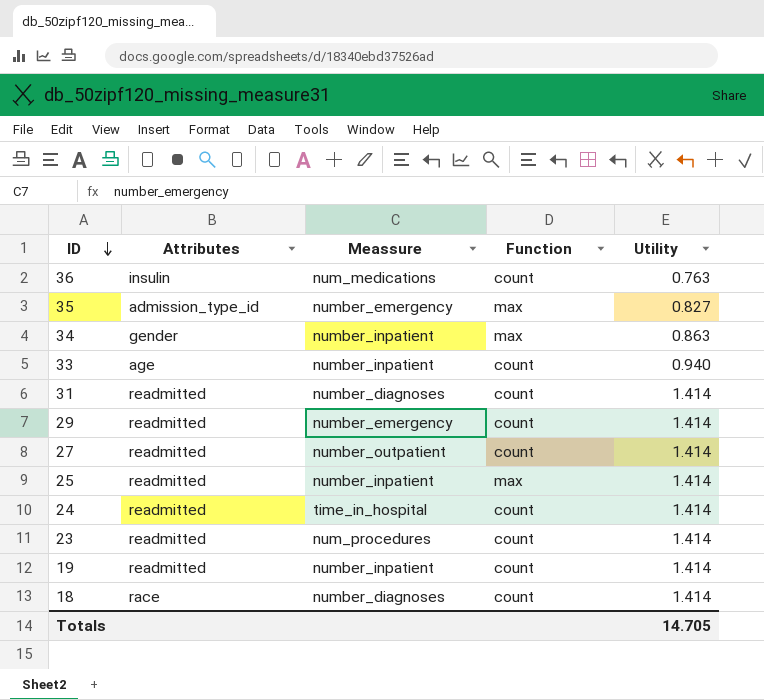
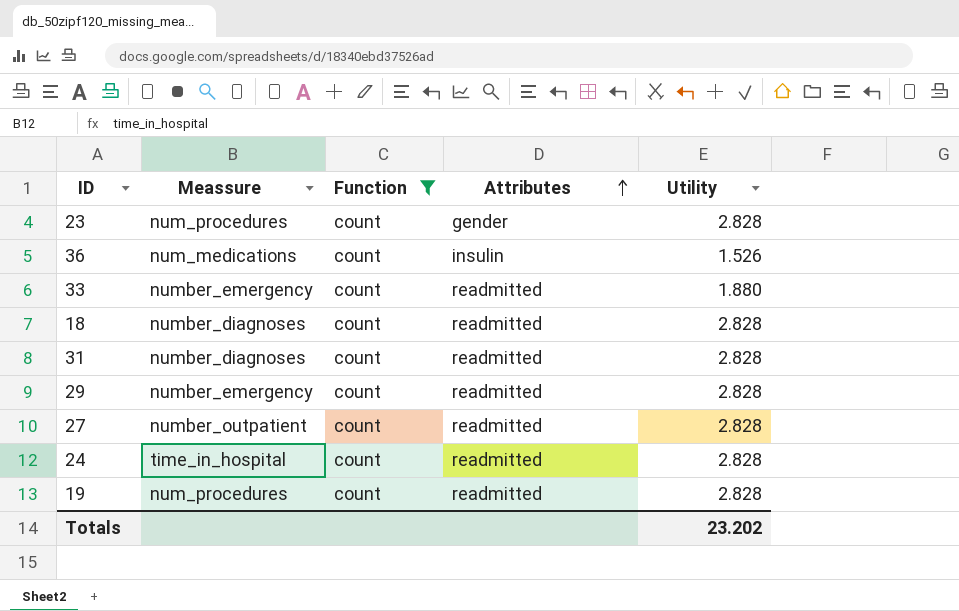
filter: none -> Function = count
row order: ID descending -> Attributes ascending
column Attributes | position: 2 -> 4
23 | Attributes: readmitted -> gender
23 | Utility: 1.414 -> 2.828
36 | Utility: 0.763 -> 1.526
33 | Meassure: number_inpatient -> number_emergency
33 | Attributes: age -> readmitted
33 | Utility: 0.940 -> 1.880
18 | Attributes: race -> readmitted
18 | Utility: 1.414 -> 2.828
31 | Utility: 1.414 -> 2.828
29 | Utility: 1.414 -> 2.828
27 | Utility: 1.414 -> 2.828
24 | Utility: 1.414 -> 2.828
19 | Meassure: number_inpatient -> num_procedures
19 | Utility: 1.414 -> 2.828
Totals | Utility: 14.705 -> 23.202

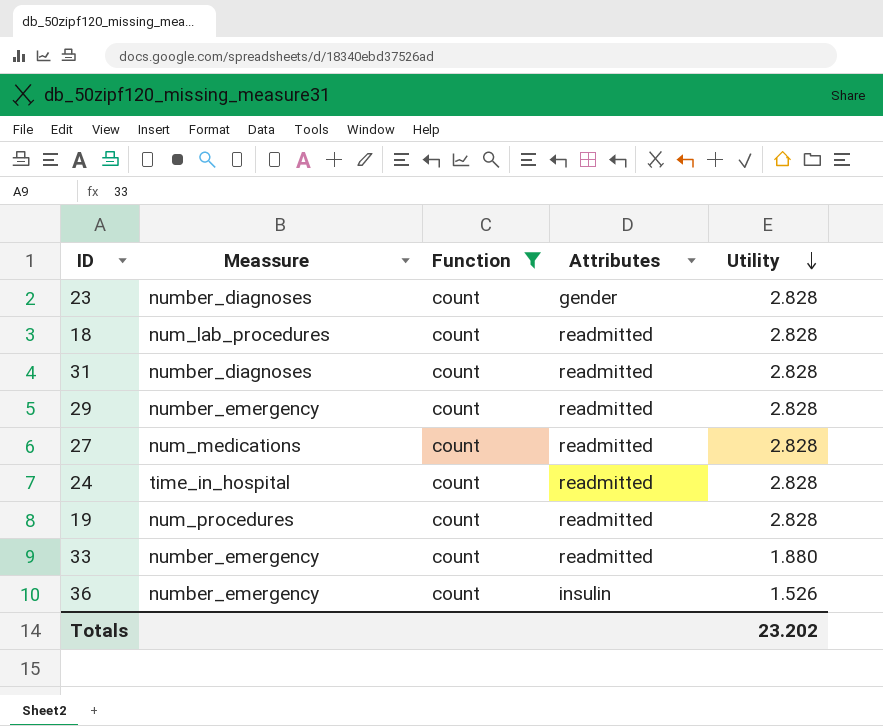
row order: Attributes ascending -> Utility descending
23 | Meassure: num_procedures -> number_diagnoses
18 | Meassure: number_diagnoses -> num_lab_procedures
27 | Meassure: number_outpatient -> num_medications
36 | Meassure: num_medications -> number_emergency

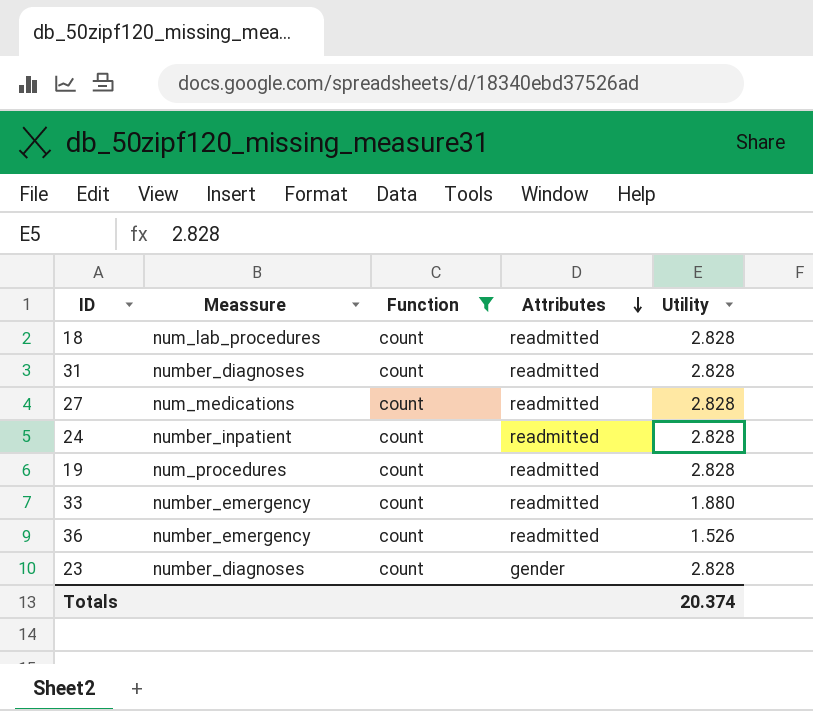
row order: Utility descending -> Attributes descending
row 29: number_emergency | count | readmitted | 2.828 -> none
24 | Meassure: time_in_hospital -> number_inpatient
36 | Attributes: insulin -> readmitted
Totals | Utility: 23.202 -> 20.374

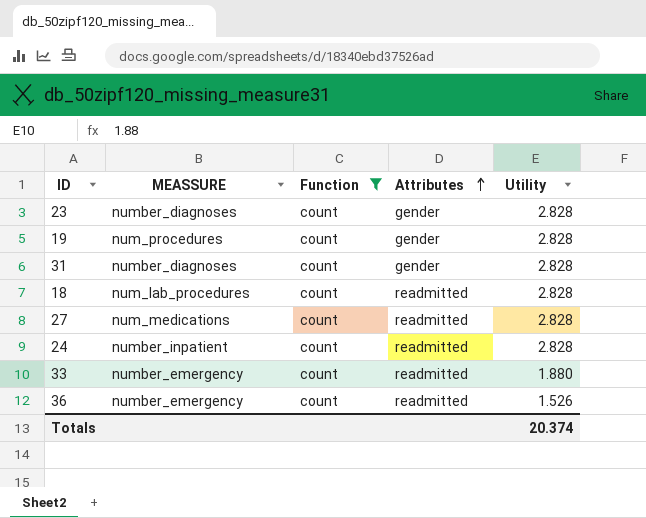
row order: Attributes descending -> Attributes ascending
column name: Meassure -> MEASSURE
19 | Attributes: readmitted -> gender
31 | Attributes: readmitted -> gender

